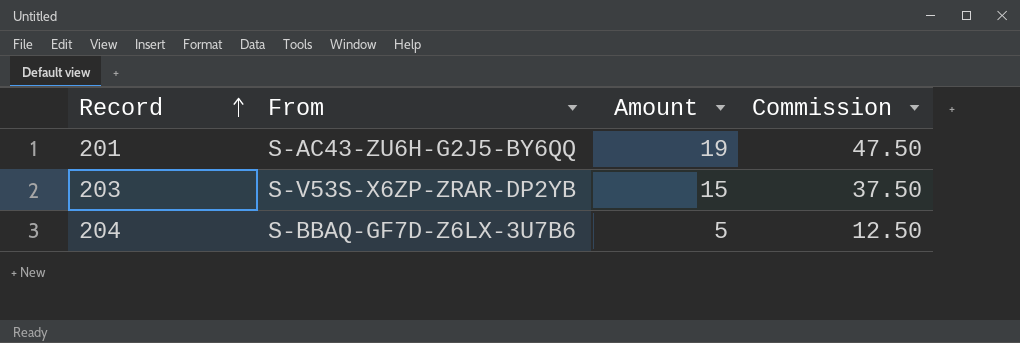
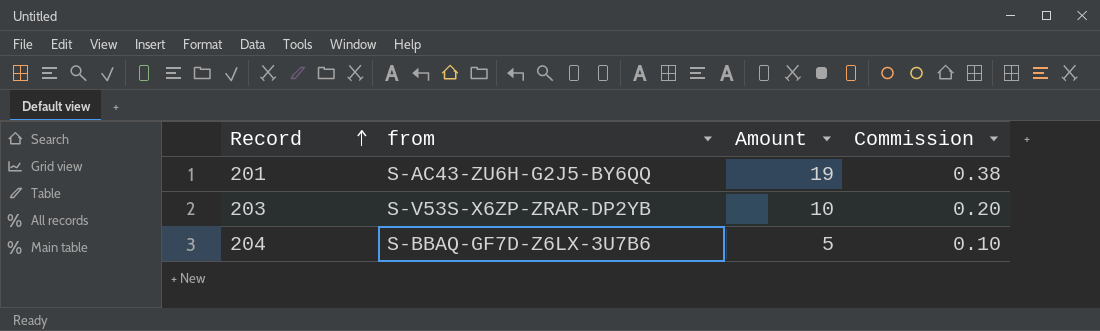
column name: From -> from
column Commission | formula: [Amount] * 2.5 -> [Amount] * 0.02
203 | Amount: 15 -> 10

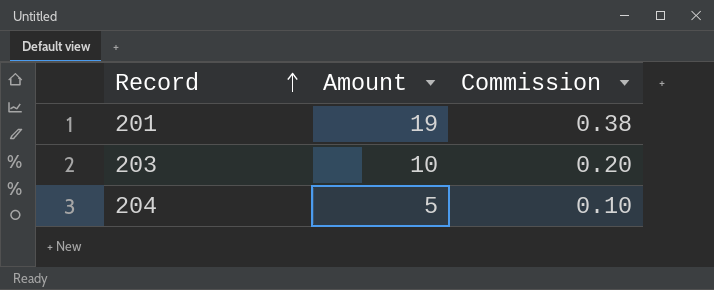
column from | position: 2 -> none

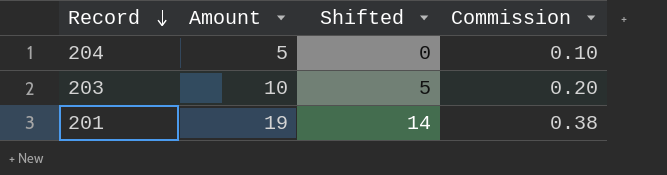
row order: Record ascending -> Record descending
column Shifted | formula: none -> [Amount] - 5

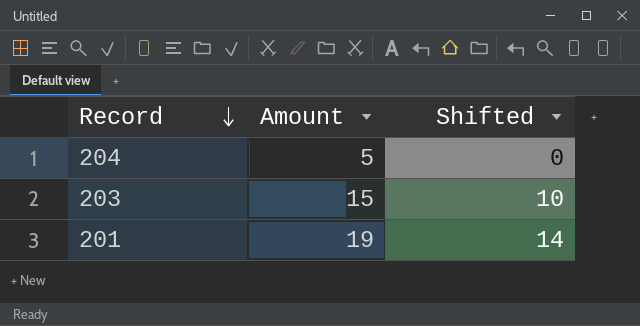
column Commission | formula: [Amount] * 0.02 -> none
203 | Amount: 10 -> 15
203 | Shifted: 5 -> 10

